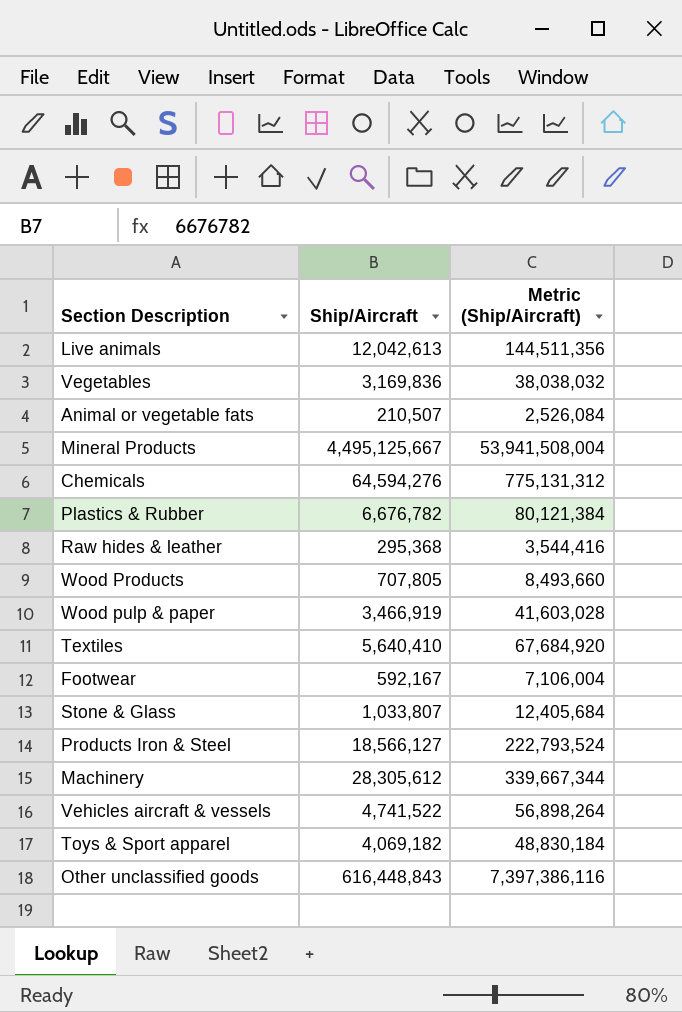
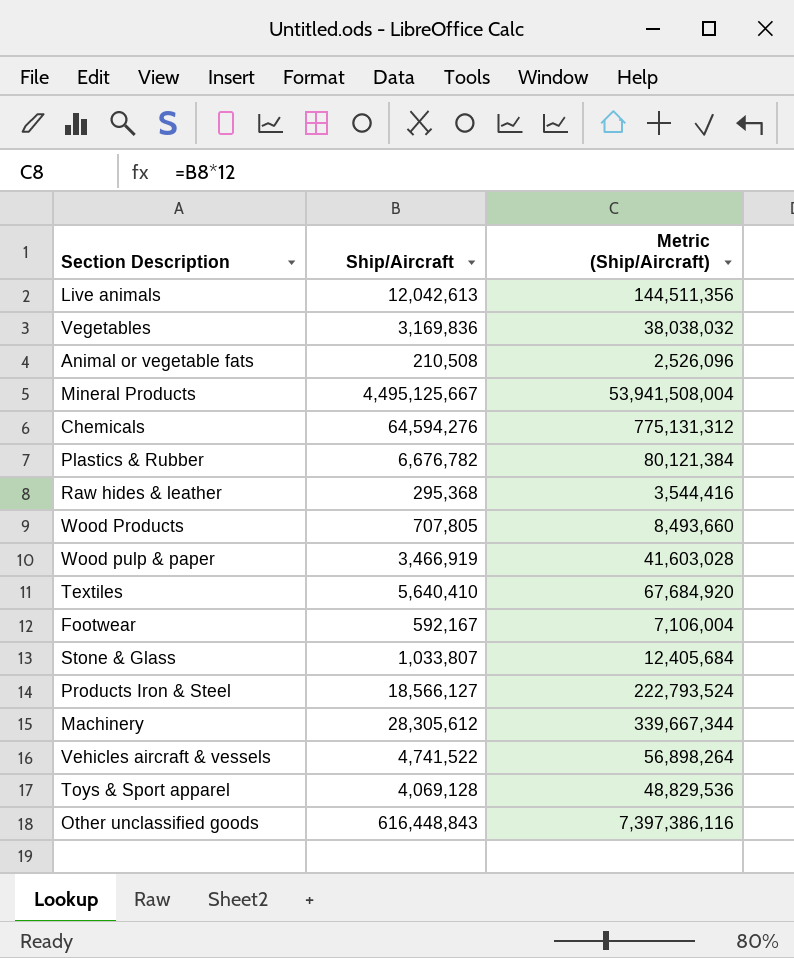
Animal or vegetable fats | Ship/Aircraft: 210,507 -> 210,508
Animal or vegetable fats | Metric (Ship/Aircraft): 2,526,084 -> 2,526,096
Toys & Sport apparel | Ship/Aircraft: 4,069,182 -> 4,069,128
Toys & Sport apparel | Metric (Ship/Aircraft): 48,830,184 -> 48,829,536

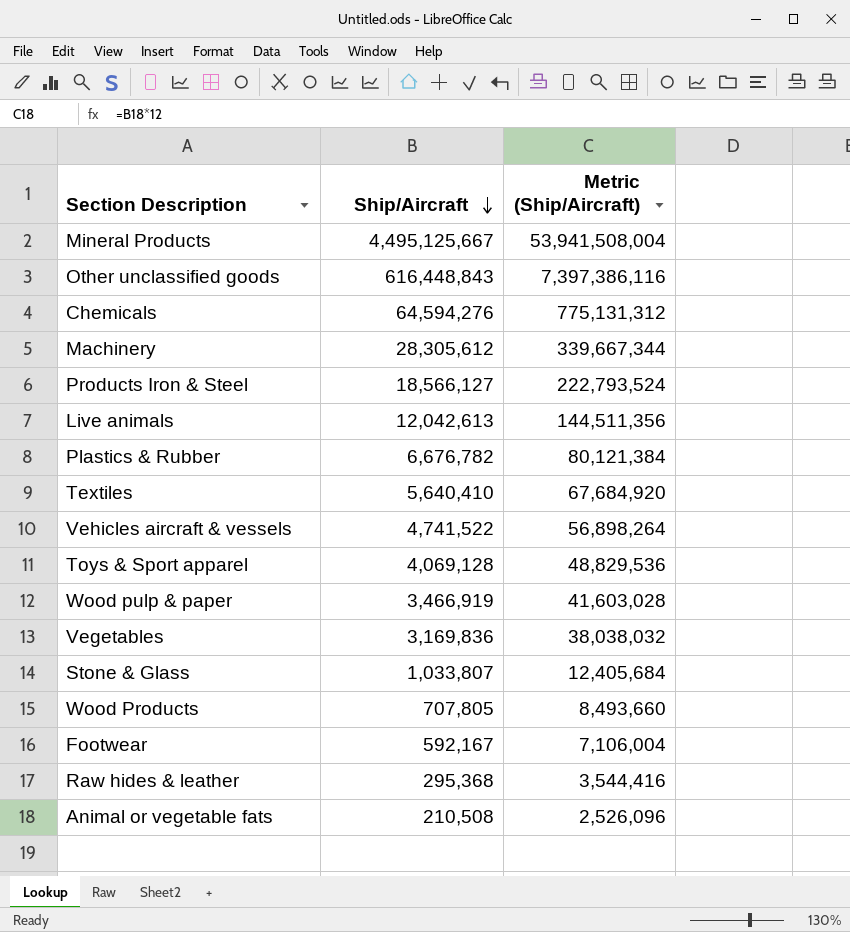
row order: none -> Ship/Aircraft descending

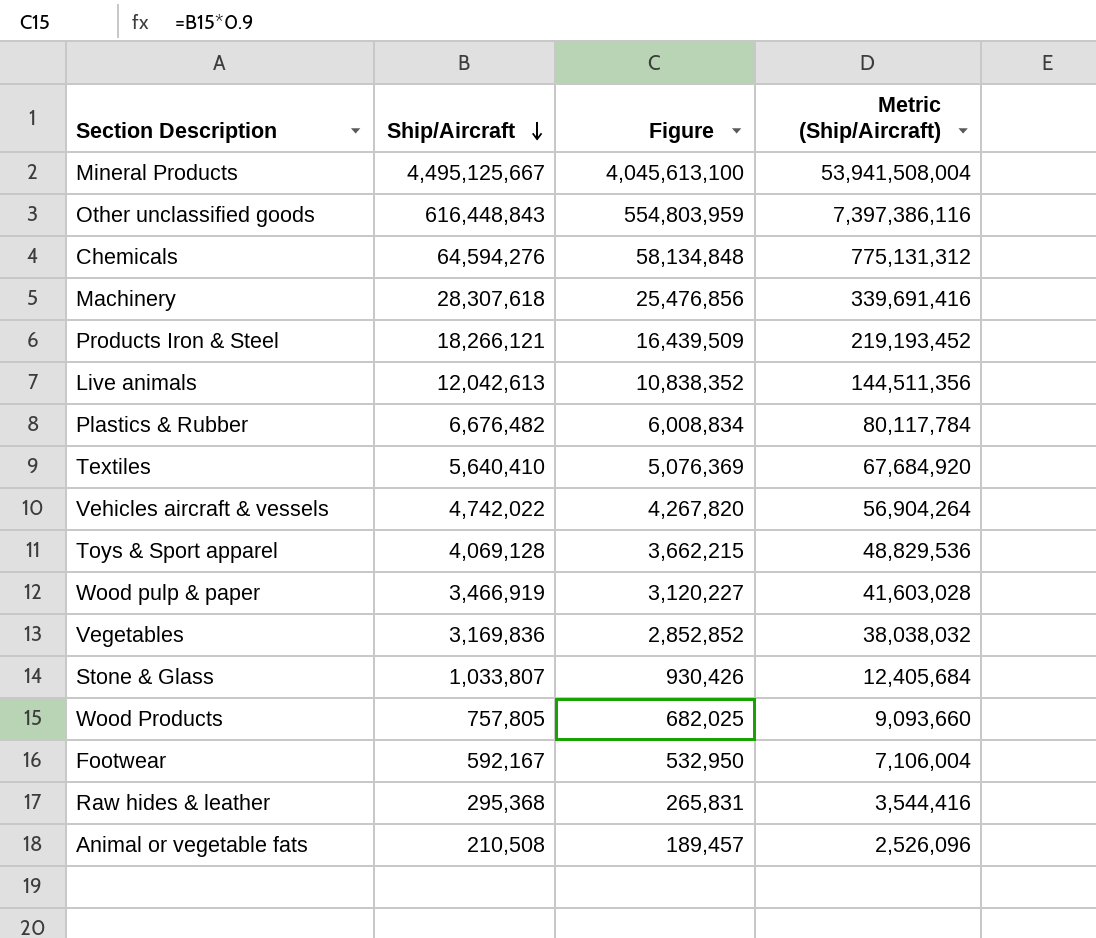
column Figure | formula: none -> [Ship/Aircraft] * 0.9
Machinery | Ship/Aircraft: 28,305,612 -> 28,307,618
Machinery | Metric (Ship/Aircraft): 339,667,344 -> 339,691,416
Products Iron & Steel | Ship/Aircraft: 18,566,127 -> 18,266,121
Products Iron & Steel | Metric (Ship/Aircraft): 222,793,524 -> 219,193,452
Plastics & Rubber | Ship/Aircraft: 6,676,782 -> 6,676,482
Plastics & Rubber | Metric (Ship/Aircraft): 80,121,384 -> 80,117,784
Vehicles aircraft & vessels | Ship/Aircraft: 4,741,522 -> 4,742,022
Vehicles aircraft & vessels | Metric (Ship/Aircraft): 56,898,264 -> 56,904,264
Wood Products | Ship/Aircraft: 707,805 -> 757,805
Wood Products | Metric (Ship/Aircraft): 8,493,660 -> 9,093,660

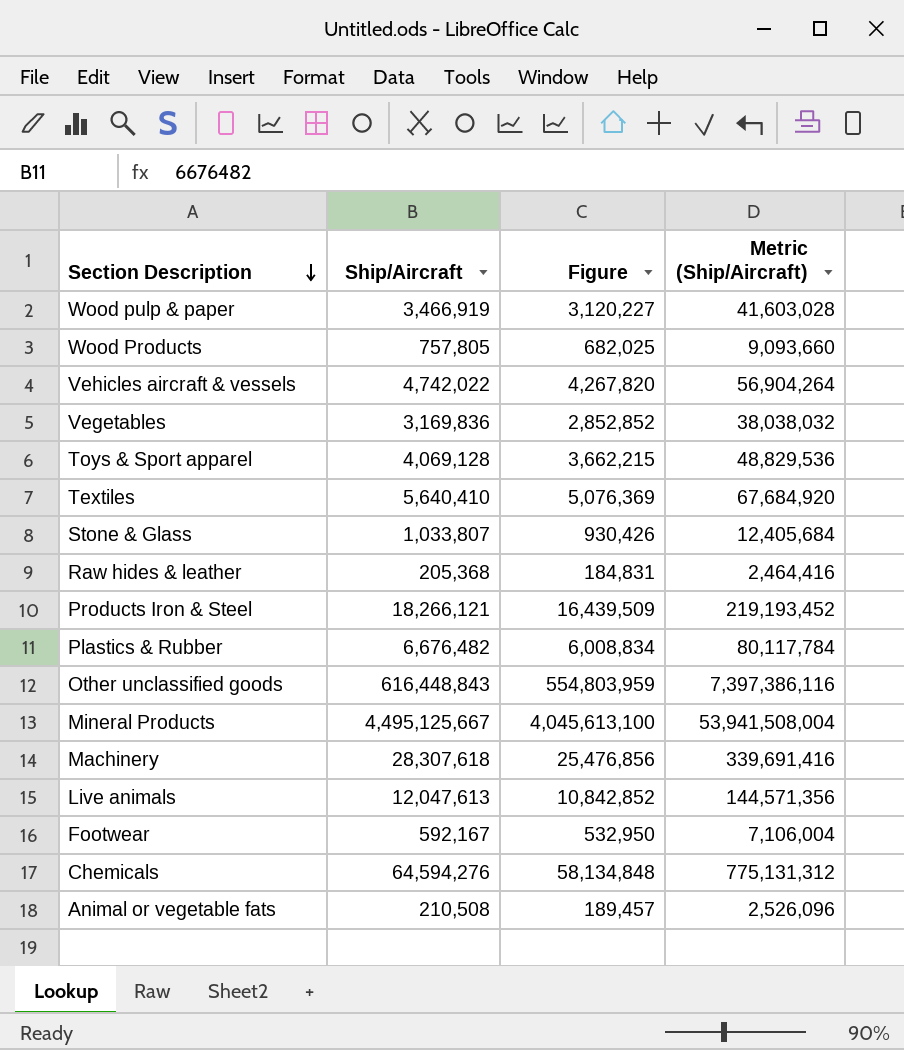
row order: Ship/Aircraft descending -> Section Description descending
Raw hides & leather | Ship/Aircraft: 295,368 -> 205,368
Raw hides & leather | Figure: 265,831 -> 184,831
Raw hides & leather | Metric (Ship/Aircraft): 3,544,416 -> 2,464,416
Live animals | Ship/Aircraft: 12,042,613 -> 12,047,613
Live animals | Figure: 10,838,352 -> 10,842,852
Live animals | Metric (Ship/Aircraft): 144,511,356 -> 144,571,356

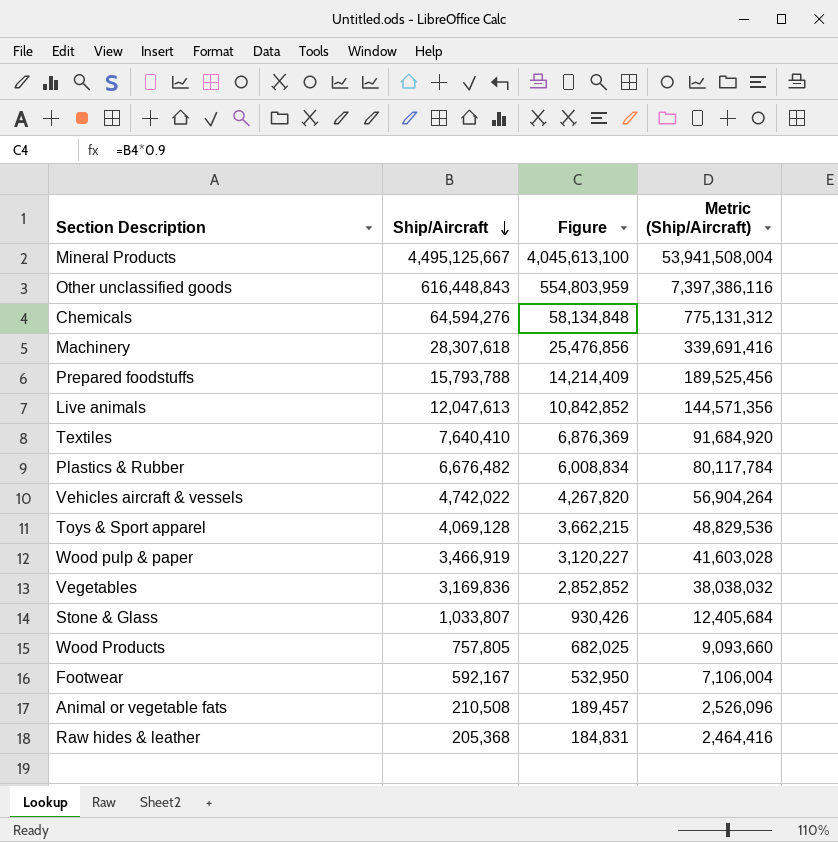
row order: Section Description descending -> Ship/Aircraft descending
row Products Iron & Steel: 18,266,121 | 16,439,509 | 219,193,452 -> none
row Prepared foodstuffs: none -> 15,793,788 | 14,214,409 | 189,525,456
Textiles | Ship/Aircraft: 5,640,410 -> 7,640,410
Textiles | Figure: 5,076,369 -> 6,876,369
Textiles | Metric (Ship/Aircraft): 67,684,920 -> 91,684,920

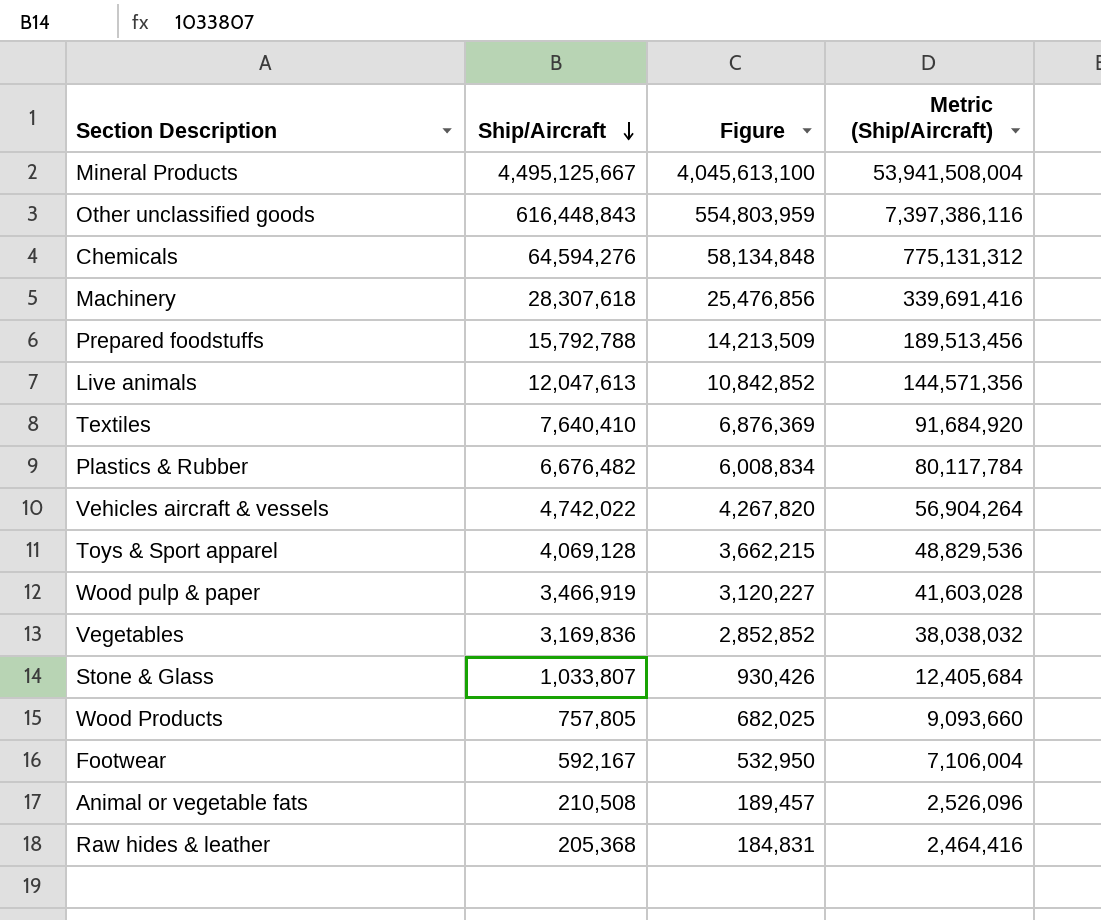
Prepared foodstuffs | Ship/Aircraft: 15,793,788 -> 15,792,788
Prepared foodstuffs | Figure: 14,214,409 -> 14,213,509
Prepared foodstuffs | Metric (Ship/Aircraft): 189,525,456 -> 189,513,456

